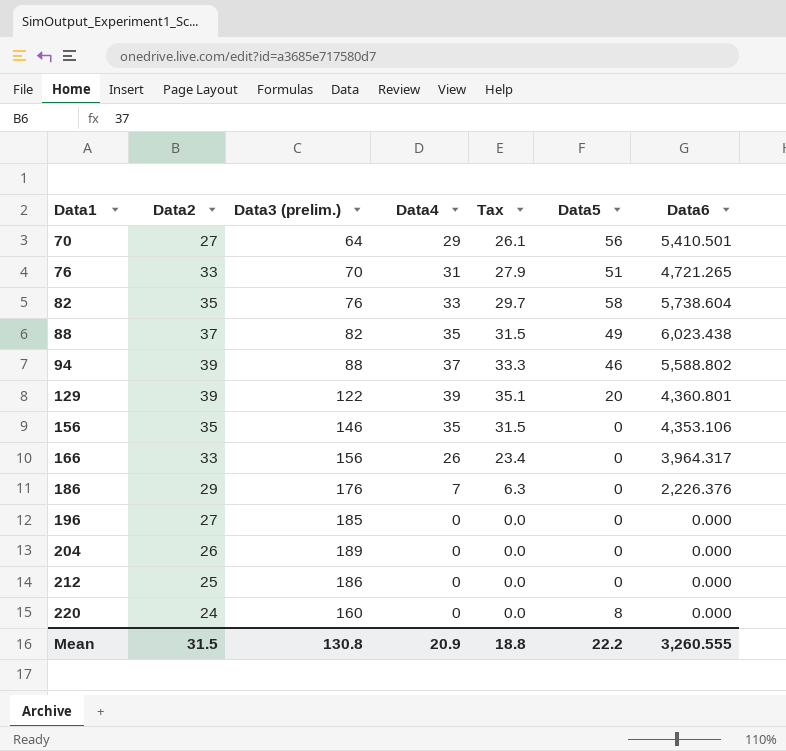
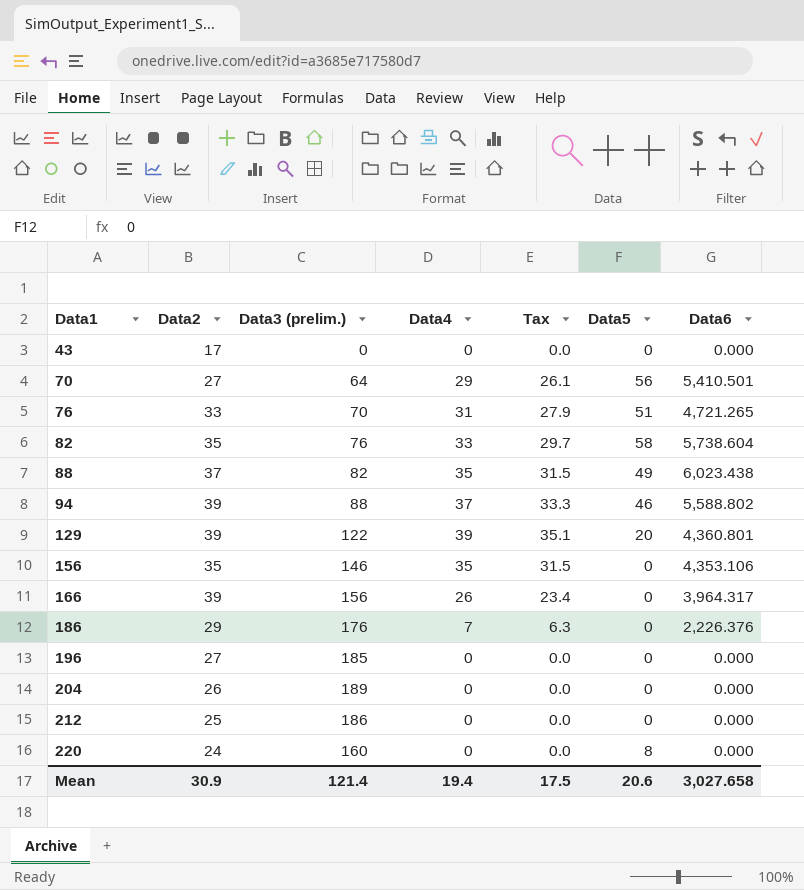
row 43: none -> 17 | 0 | 0 | 0.0 | 0 | 0.000
166 | Data2: 33 -> 39
Mean | Data2: 31.5 -> 30.9
Mean | Data3 (prelim.): 130.8 -> 121.4
Mean | Data4: 20.9 -> 19.4
Mean | Tax: 18.8 -> 17.5
Mean | Data5: 22.2 -> 20.6
Mean | Data6: 3,260.555 -> 3,027.658

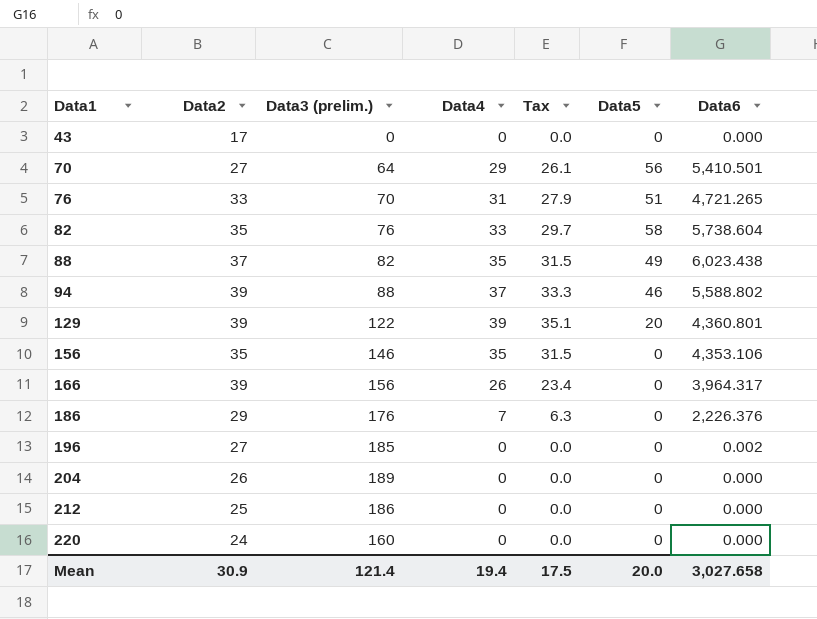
196 | Data6: 0.000 -> 0.002
220 | Data5: 8 -> 0
Mean | Data5: 20.6 -> 20.0

